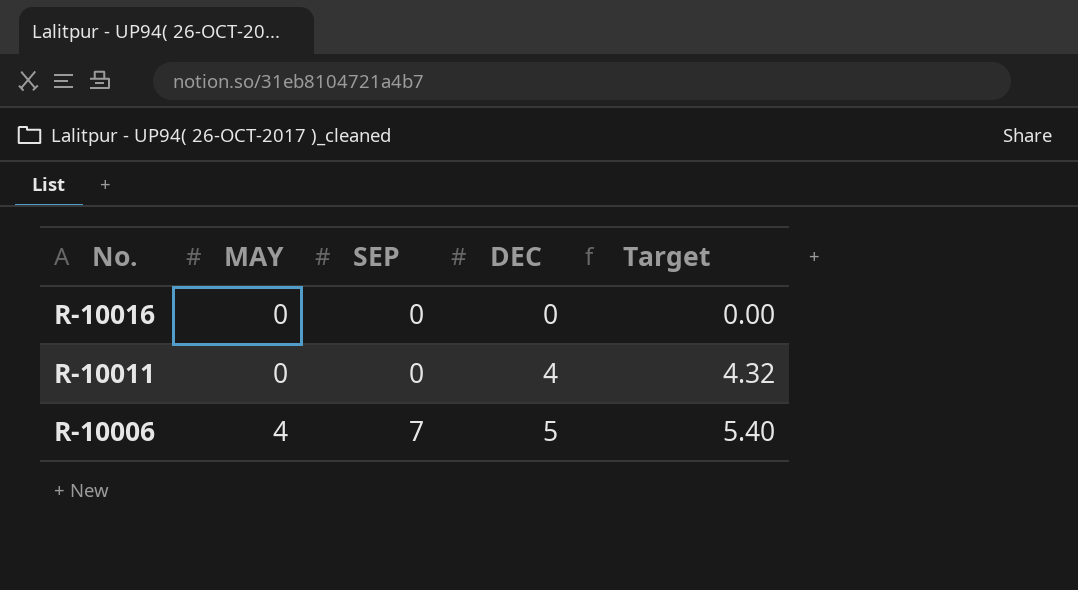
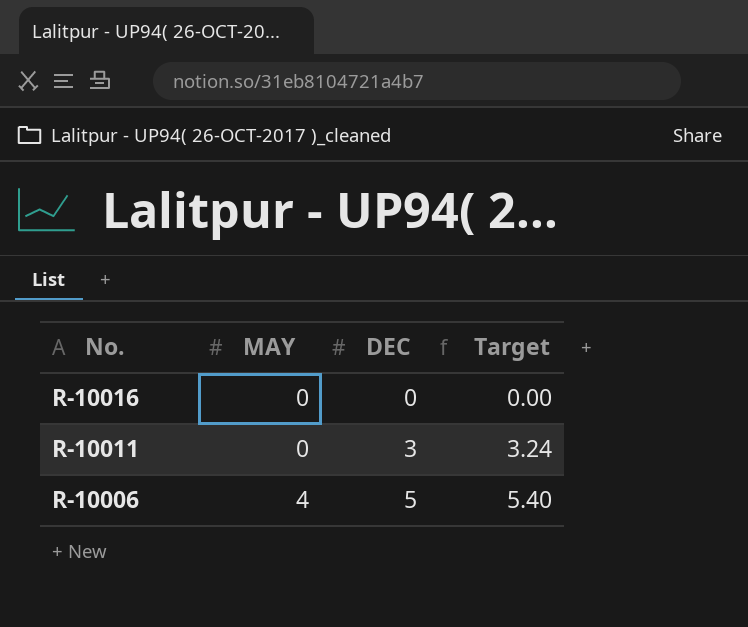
column SEP | position: 3 -> none
R-10011 | DEC: 4 -> 3
R-10011 | Target: 4.32 -> 3.24

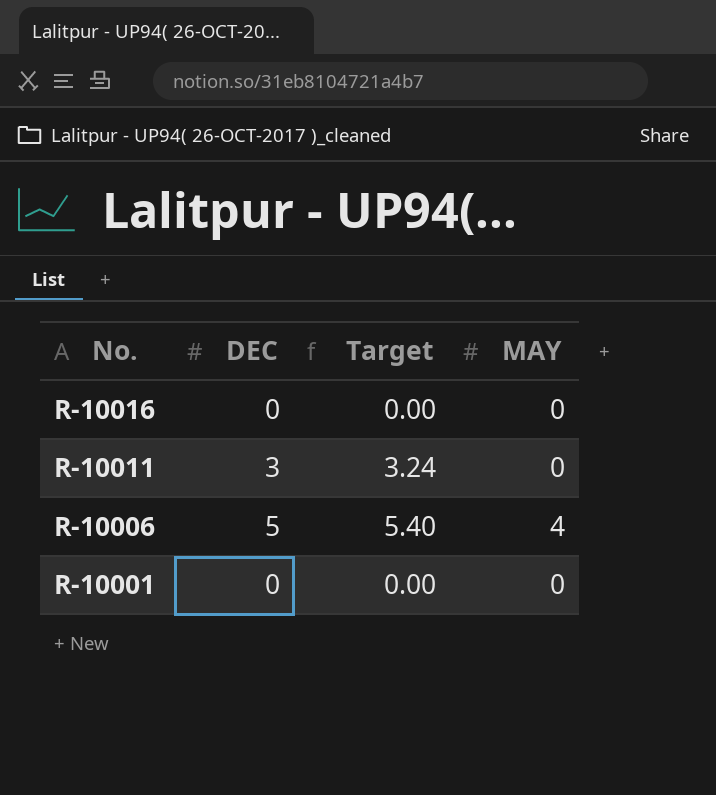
column MAY | position: 2 -> 4
row R-10001: none -> 0 | 0.00 | 0

